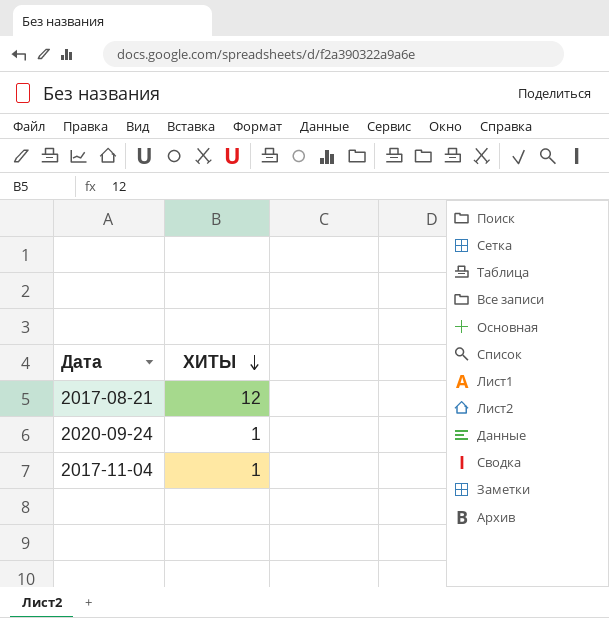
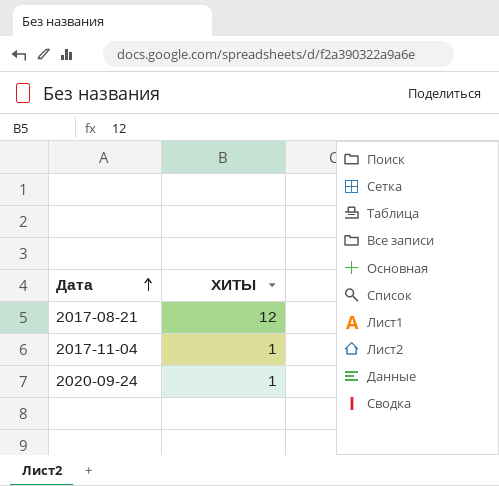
row order: ХИТЫ descending -> Дата ascending

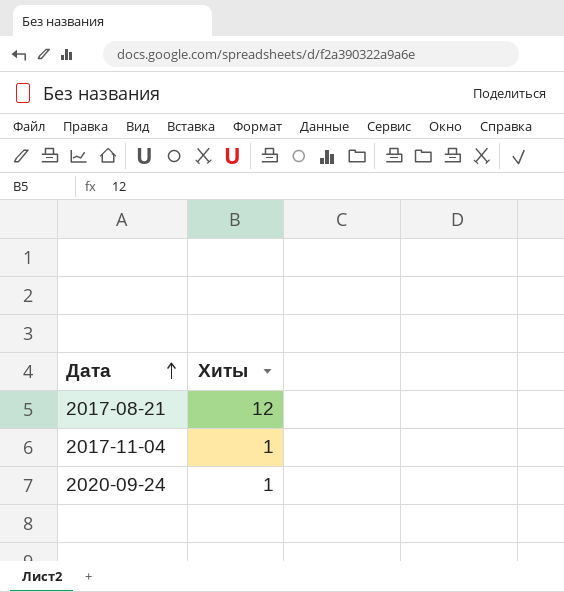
column name: ХИТЫ -> Хиты

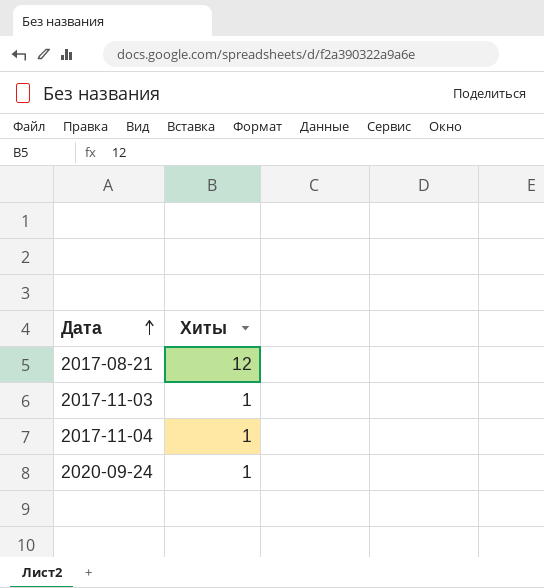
row 2017-11-03: none -> 1

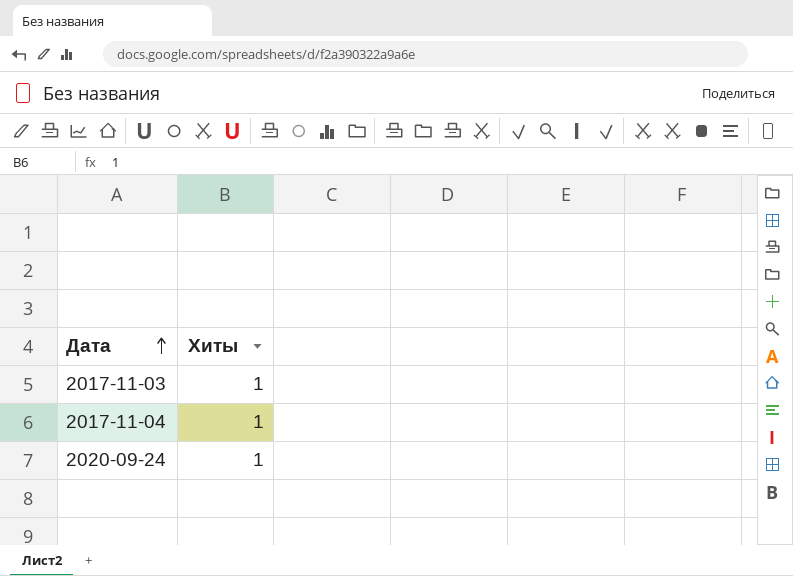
row 2017-08-21: 12 -> none

